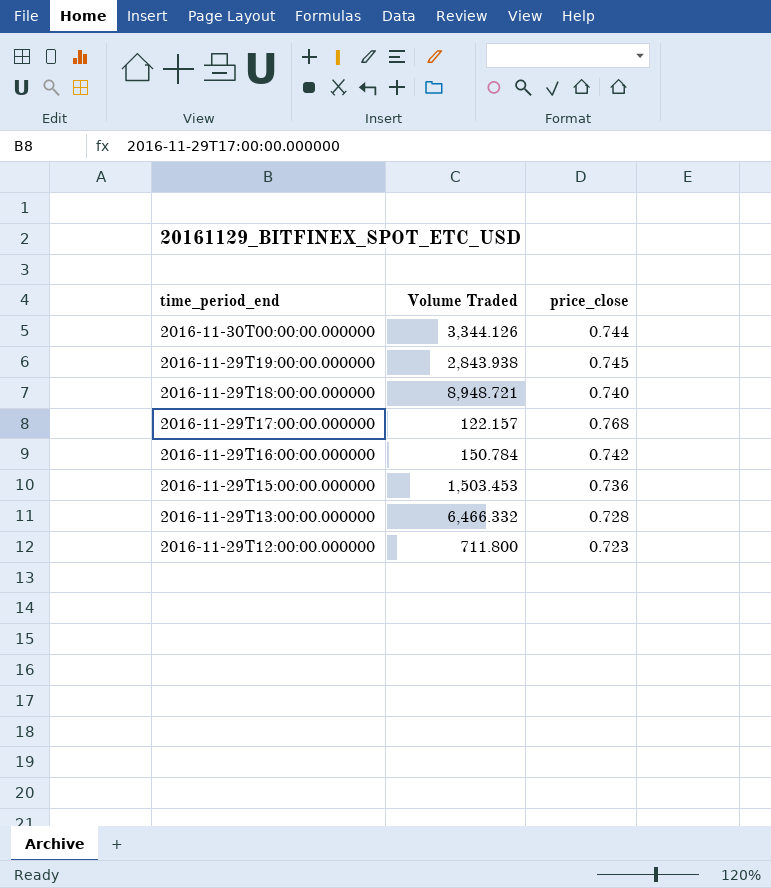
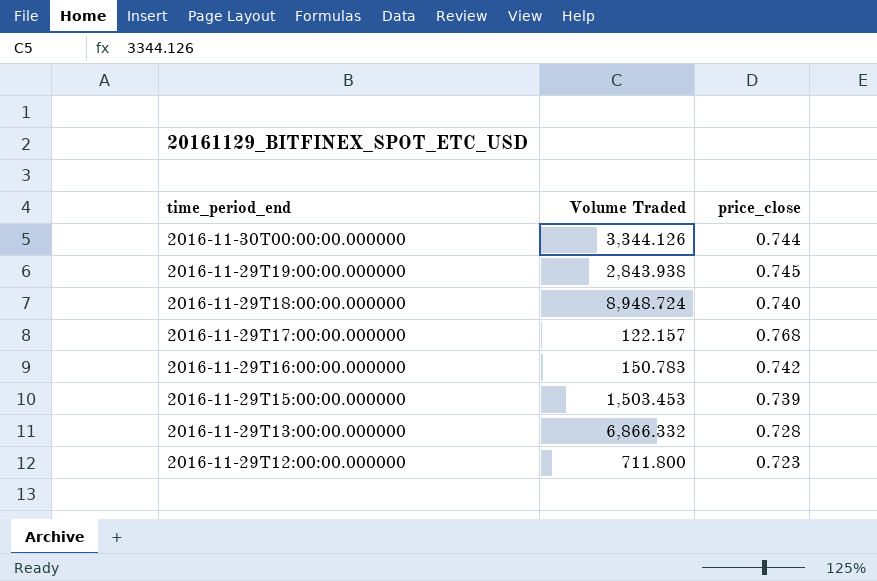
2016-11-29T18:00:00.000000 | Volume Traded: 8,948.721 -> 8,948.724
2016-11-29T16:00:00.000000 | Volume Traded: 150.784 -> 150.783
2016-11-29T15:00:00.000000 | price_close: 0.736 -> 0.739
2016-11-29T13:00:00.000000 | Volume Traded: 6,466.332 -> 6,866.332

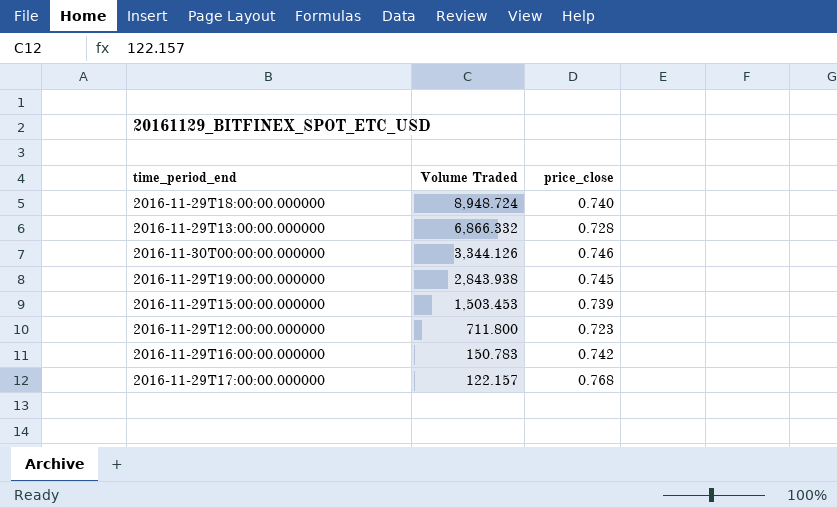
row order: time_period_end descending -> Volume Traded descending
2016-11-30T00:00:00.000000 | price_close: 0.744 -> 0.746

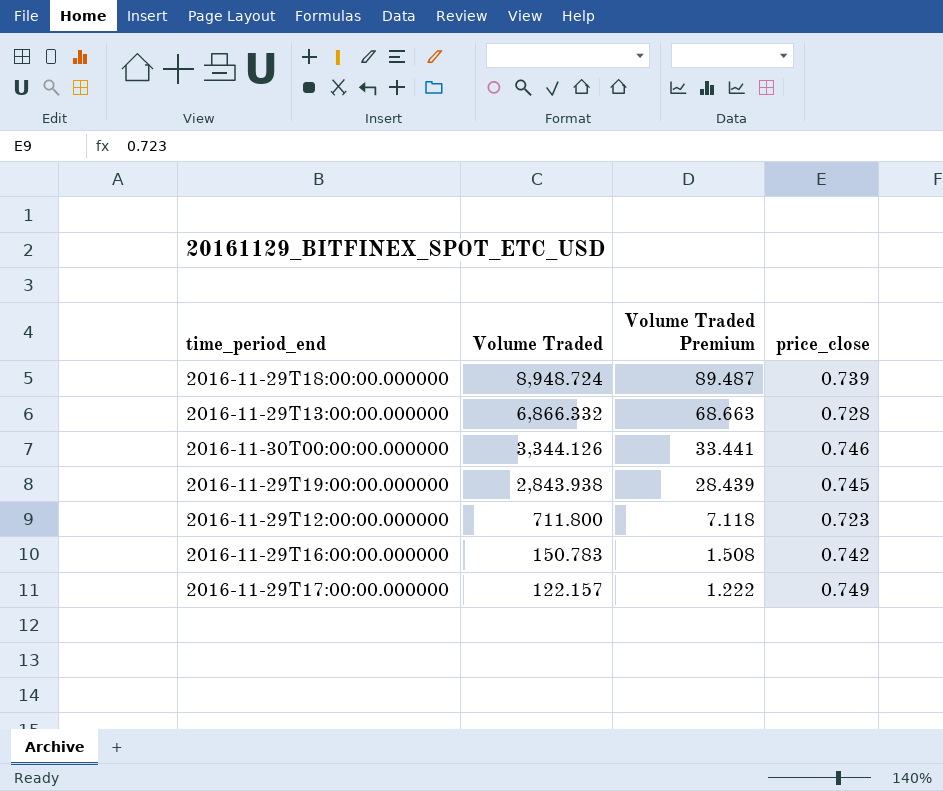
column Volume Traded Premium | formula: none -> [Volume Traded] * 0.01
row 2016-11-29T15:00:00.000000: 1,503.453 | 0.739 -> none
2016-11-29T18:00:00.000000 | price_close: 0.740 -> 0.739
2016-11-29T17:00:00.000000 | price_close: 0.768 -> 0.749

